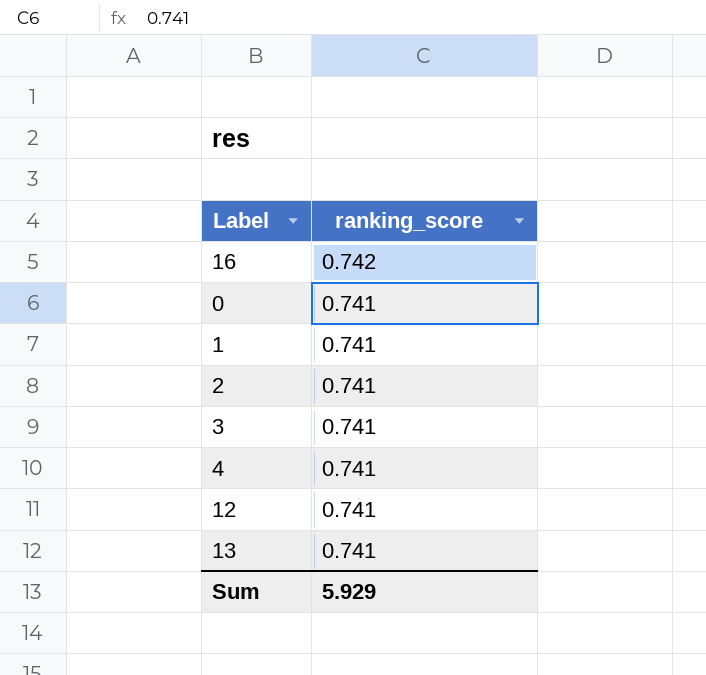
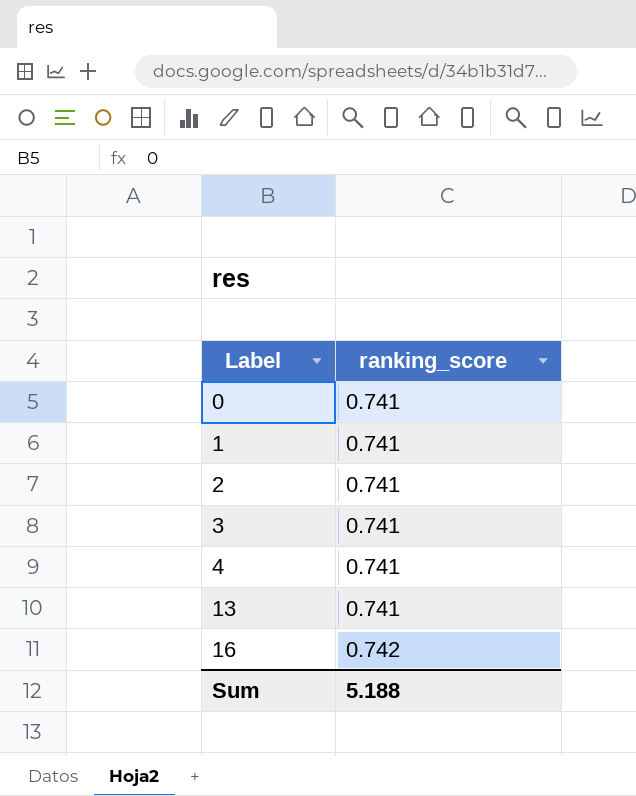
row order: ranking_score descending -> Label ascending
row 12: 0.741 -> none
Sum | ranking_score: 5.929 -> 5.188

